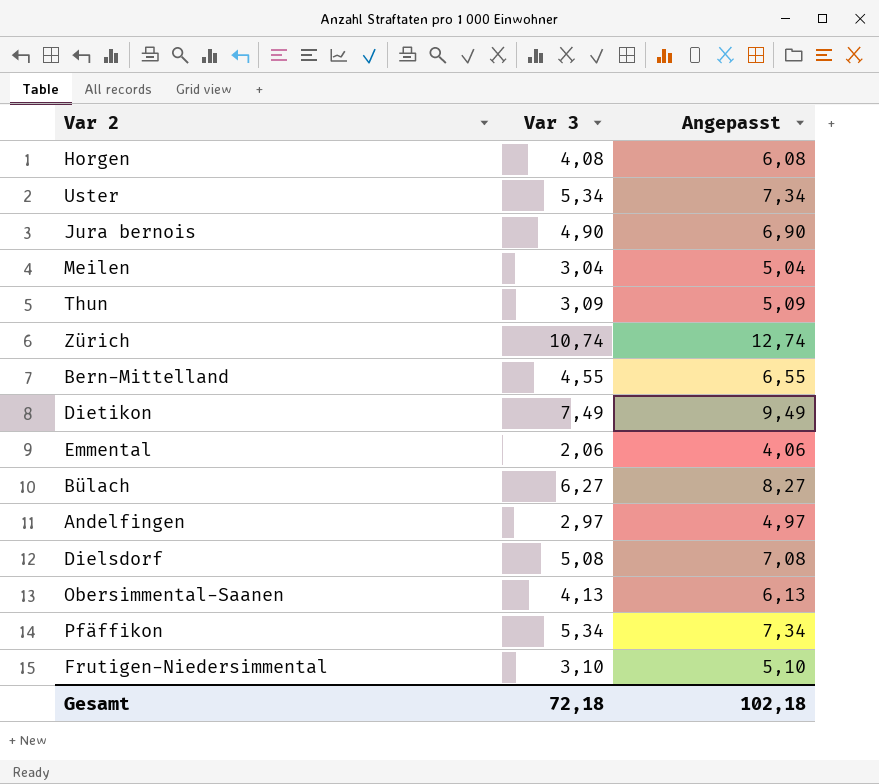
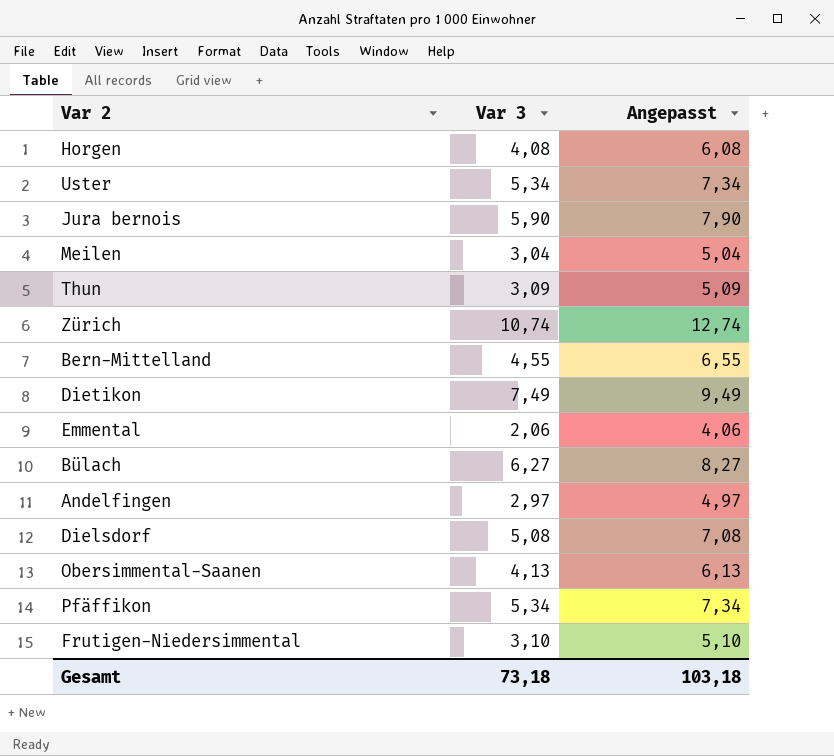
Jura bernois | Var 3: 4,90 -> 5,90
Jura bernois | Angepasst: 6,90 -> 7,90
Gesamt | Var 3: 72,18 -> 73,18
Gesamt | Angepasst: 102,18 -> 103,18

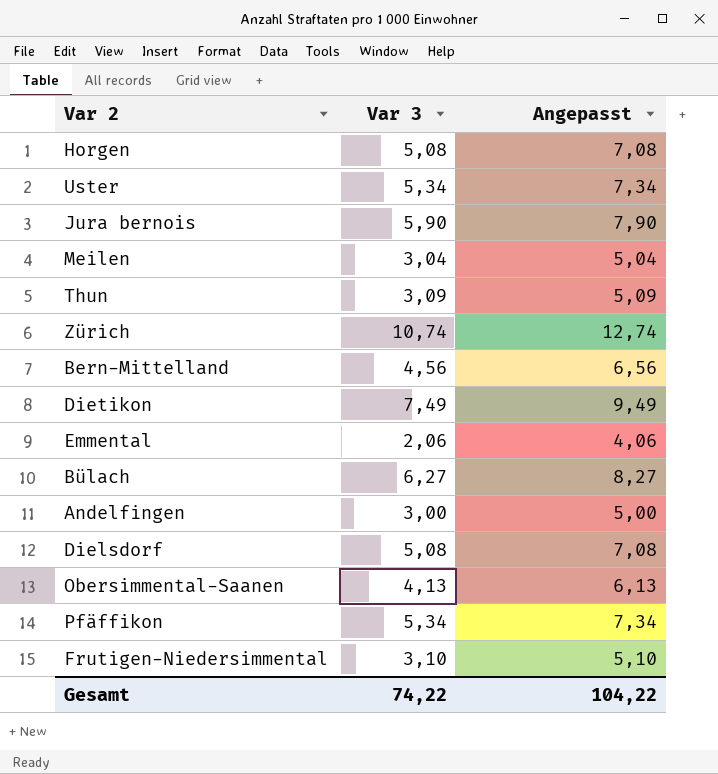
Horgen | Var 3: 4,08 -> 5,08
Horgen | Angepasst: 6,08 -> 7,08
Bern-Mittelland | Var 3: 4,55 -> 4,56
Bern-Mittelland | Angepasst: 6,55 -> 6,56
Andelfingen | Var 3: 2,97 -> 3,00
Andelfingen | Angepasst: 4,97 -> 5,00
Gesamt | Var 3: 73,18 -> 74,22
Gesamt | Angepasst: 103,18 -> 104,22

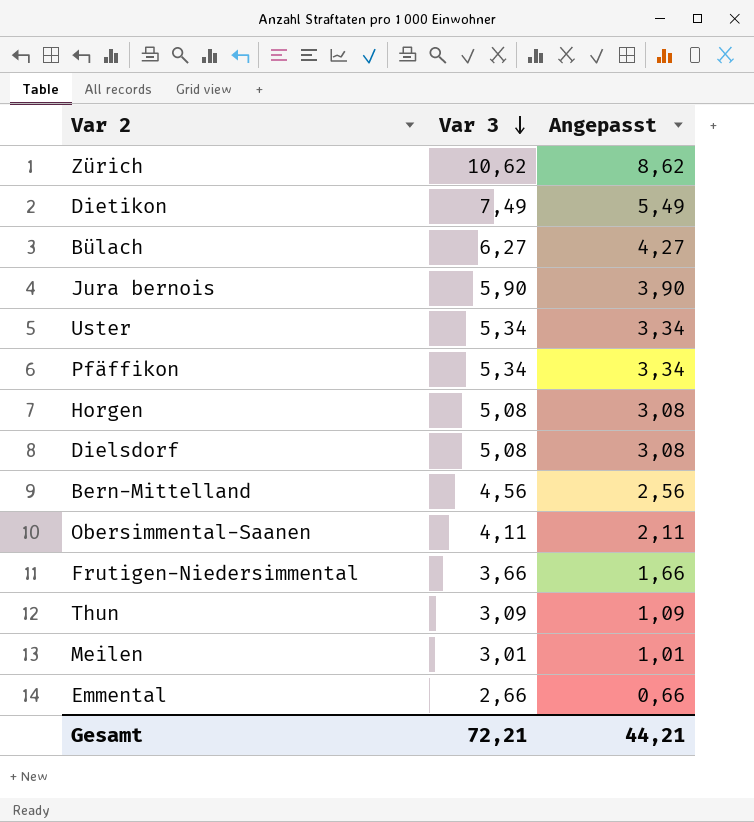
row order: none -> Var 3 descending
column Angepasst | formula: [Var 3] + 2 -> [Var 3] - 2
row Andelfingen: 3,00 | 5,00 -> none
Zürich | Var 3: 10,74 -> 10,62
Obersimmental-Saanen | Var 3: 4,13 -> 4,11
Frutigen-Niedersimmental | Var 3: 3,10 -> 3,66
Meilen | Var 3: 3,04 -> 3,01
Emmental | Var 3: 2,06 -> 2,66
Gesamt | Var 3: 74,22 -> 72,21
Gesamt | Angepasst: 104,22 -> 44,21

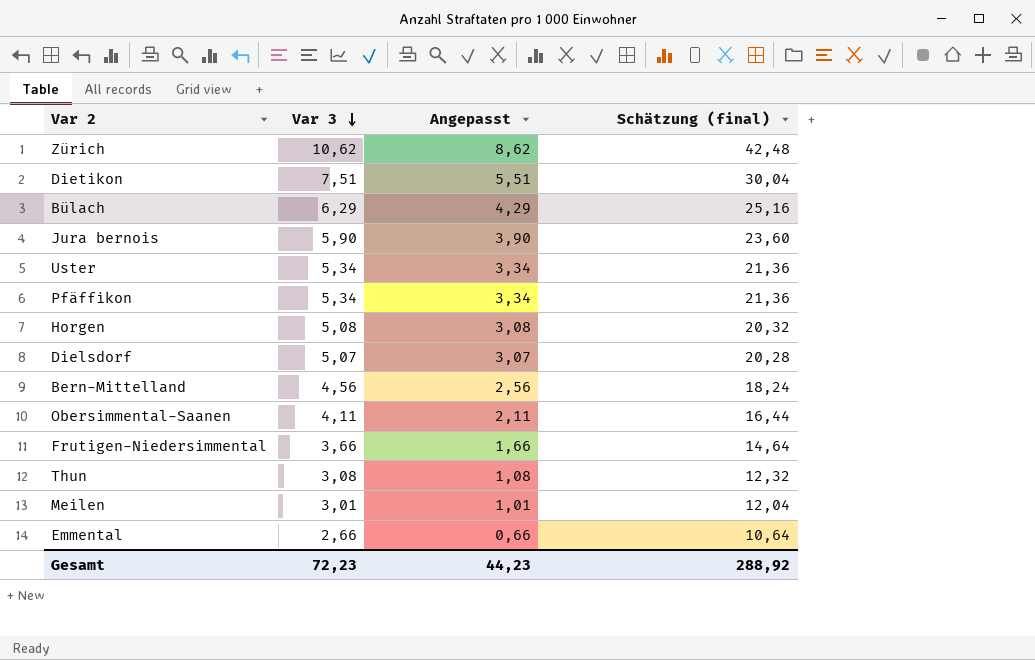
column Schätzung (final) | formula: none -> [Var 3] * 4
Dietikon | Var 3: 7,49 -> 7,51
Dietikon | Angepasst: 5,49 -> 5,51
Bülach | Var 3: 6,27 -> 6,29
Bülach | Angepasst: 4,27 -> 4,29
Dielsdorf | Var 3: 5,08 -> 5,07
Dielsdorf | Angepasst: 3,08 -> 3,07
Thun | Var 3: 3,09 -> 3,08
Thun | Angepasst: 1,09 -> 1,08
Gesamt | Var 3: 72,21 -> 72,23
Gesamt | Angepasst: 44,21 -> 44,23

